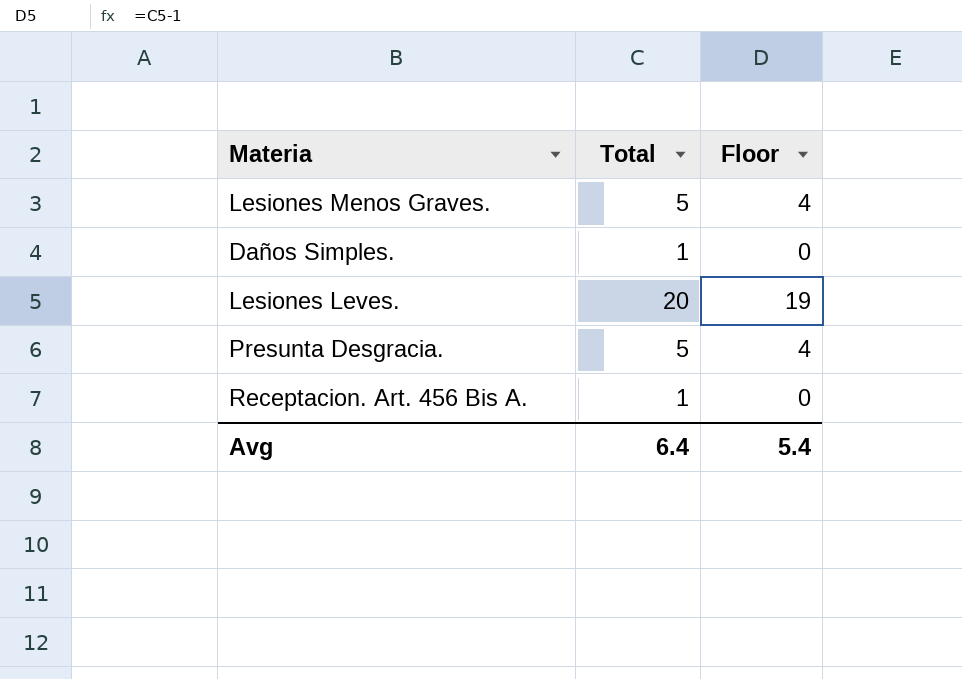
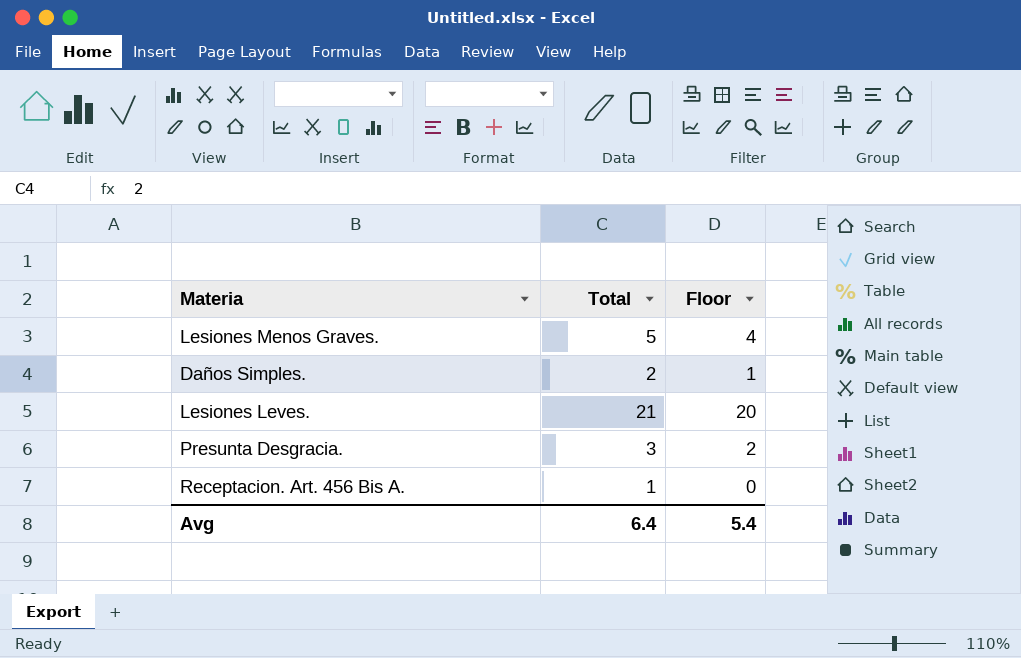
Daños Simples. | Total: 1 -> 2
Daños Simples. | Floor: 0 -> 1
Lesiones Leves. | Total: 20 -> 21
Lesiones Leves. | Floor: 19 -> 20
Presunta Desgracia. | Total: 5 -> 3
Presunta Desgracia. | Floor: 4 -> 2

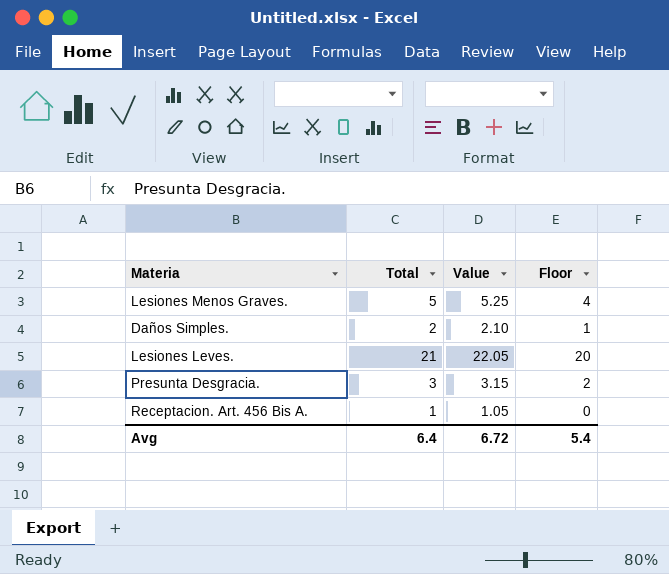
column Value | formula: none -> [Total] * 1.05

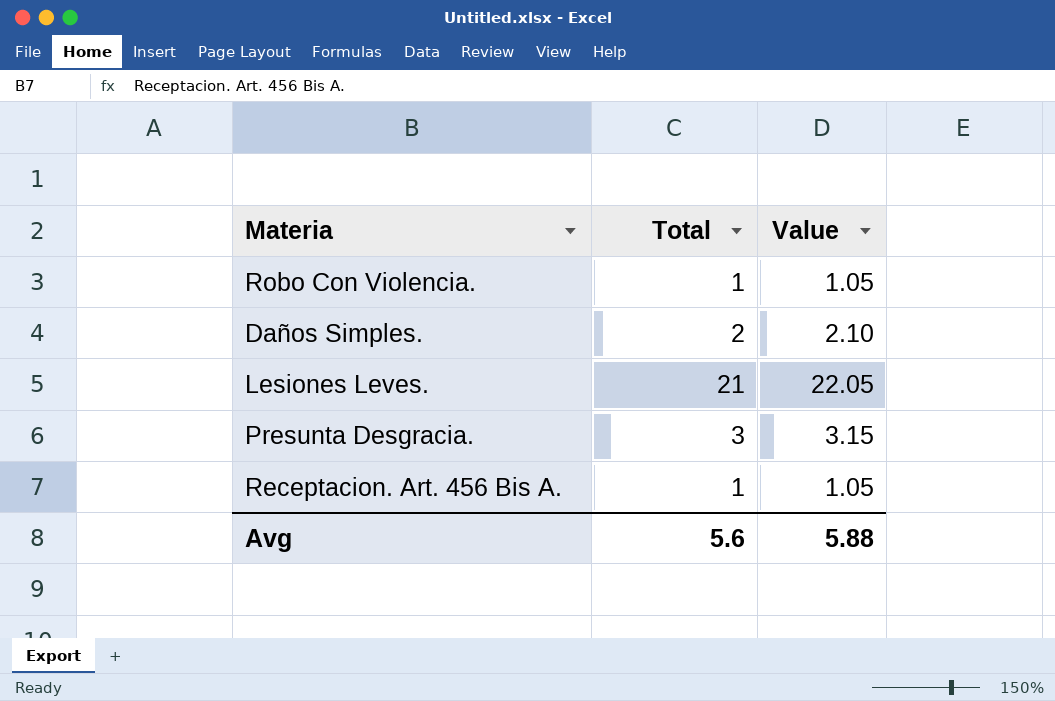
column Floor | formula: [Total] - 1 -> none
row Lesiones Menos Graves.: 5 | 5.25 | 4 -> none
row Robo Con Violencia.: none -> 1 | 1.05
Avg | Total: 6.4 -> 5.6
Avg | Value: 6.72 -> 5.88

